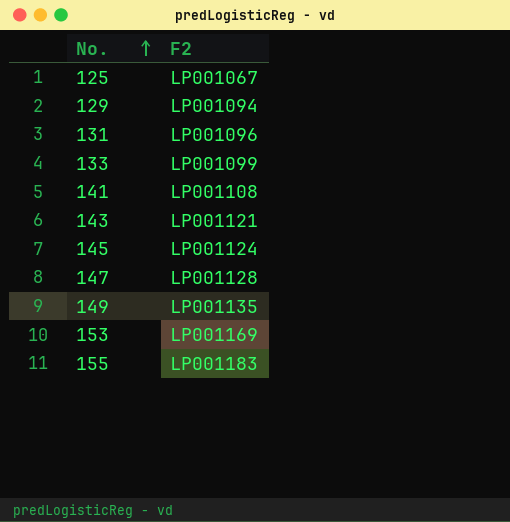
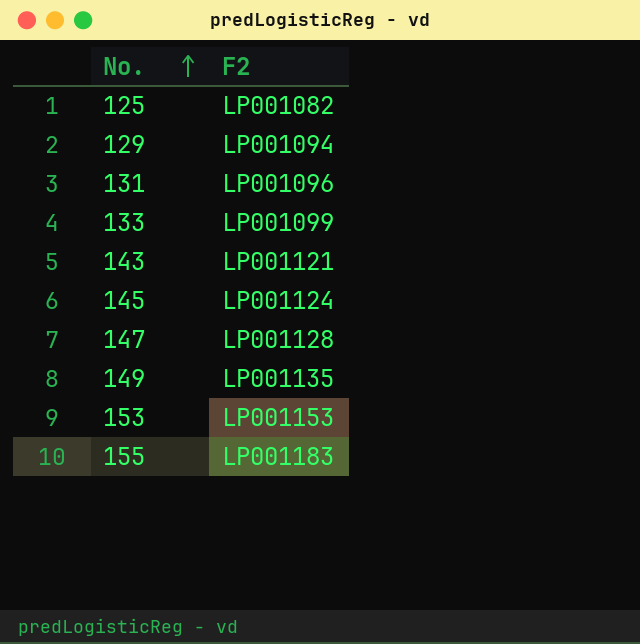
row 141: LP001108 -> none
125 | F2: LP001067 -> LP001082
153 | F2: LP001169 -> LP001153

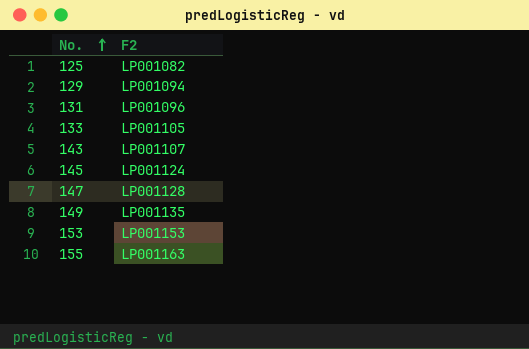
133 | F2: LP001099 -> LP001105
143 | F2: LP001121 -> LP001107
155 | F2: LP001183 -> LP001163

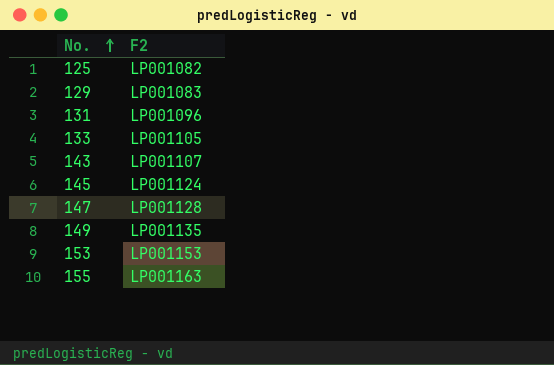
129 | F2: LP001094 -> LP001083

